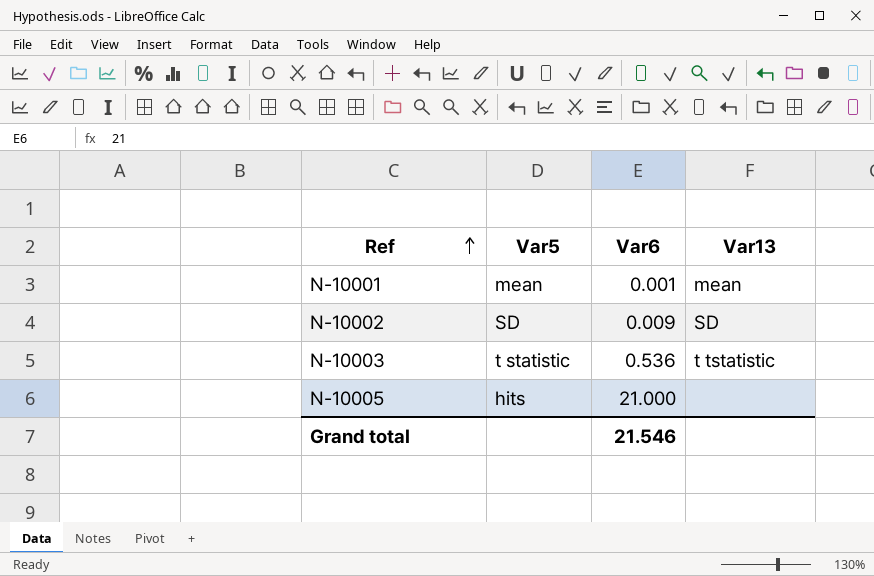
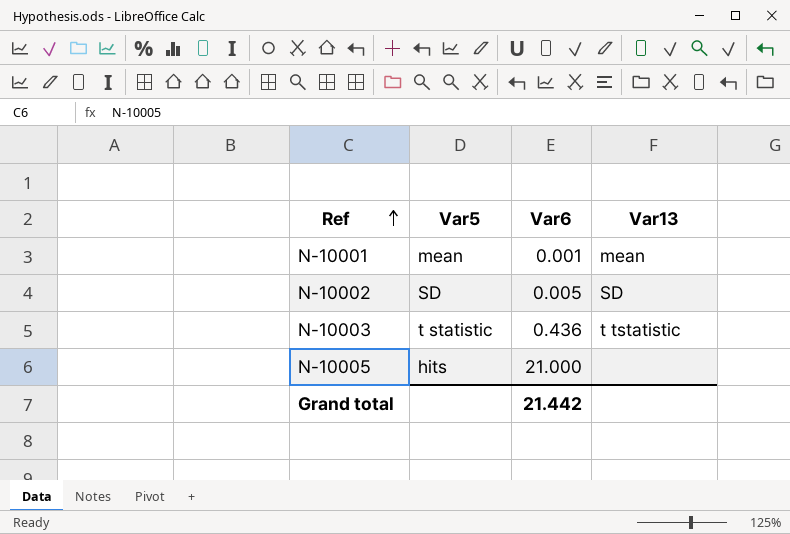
N-10002 | Var6: 0.009 -> 0.005
N-10003 | Var6: 0.536 -> 0.436
Grand total | Var6: 21.546 -> 21.442

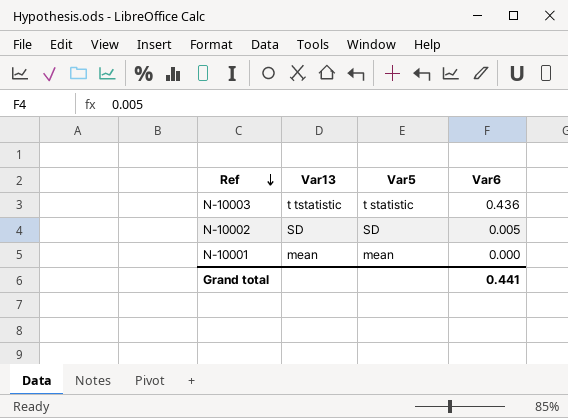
row order: Ref ascending -> Ref descending
column Var13 | position: 4 -> 2
row N-10005: hits | 21.000 | none -> none
N-10001 | Var6: 0.001 -> 0.000
Grand total | Var6: 21.442 -> 0.441

